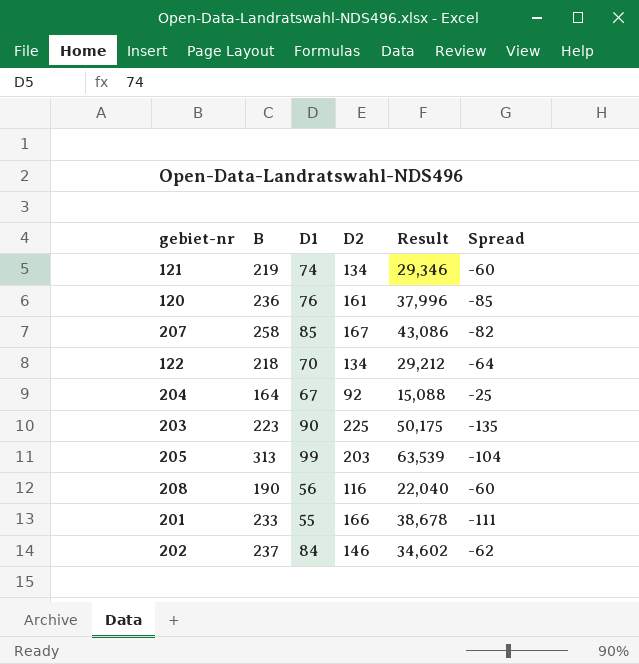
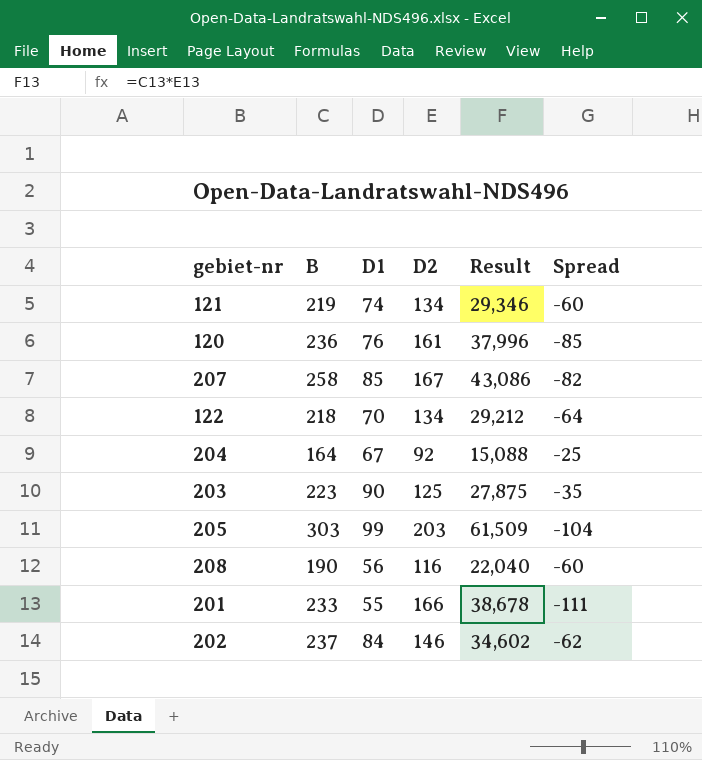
203 | D2: 225 -> 125
203 | Result: 50,175 -> 27,875
203 | Spread: -135 -> -35
205 | B: 313 -> 303
205 | Result: 63,539 -> 61,509

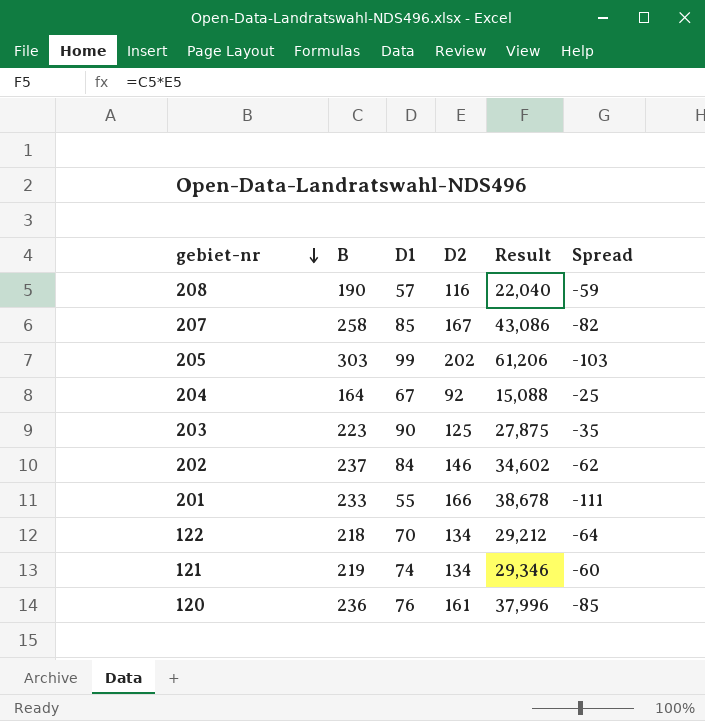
row order: none -> gebiet-nr descending
208 | D1: 56 -> 57
208 | Spread: -60 -> -59
205 | D2: 203 -> 202
205 | Result: 61,509 -> 61,206
205 | Spread: -104 -> -103

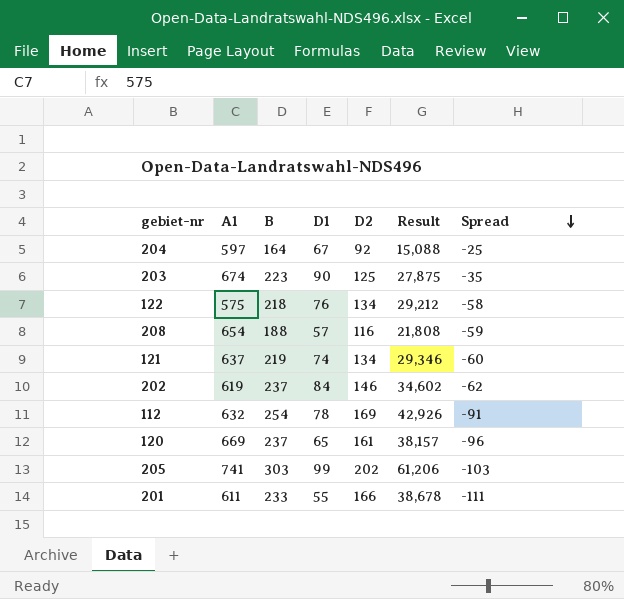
row order: gebiet-nr descending -> Spread descending
column A1 | position: none -> 2
row 207: 258 | 85 | 167 | 43,086 | -82 -> none
122 | D1: 70 -> 76
122 | Spread: -64 -> -58
208 | B: 190 -> 188
208 | Result: 22,040 -> 21,808
row 112: none -> 632 | 254 | 78 | 169 | 42,926 | -91
120 | B: 236 -> 237
120 | D1: 76 -> 65
120 | Result: 37,996 -> 38,157
120 | Spread: -85 -> -96

